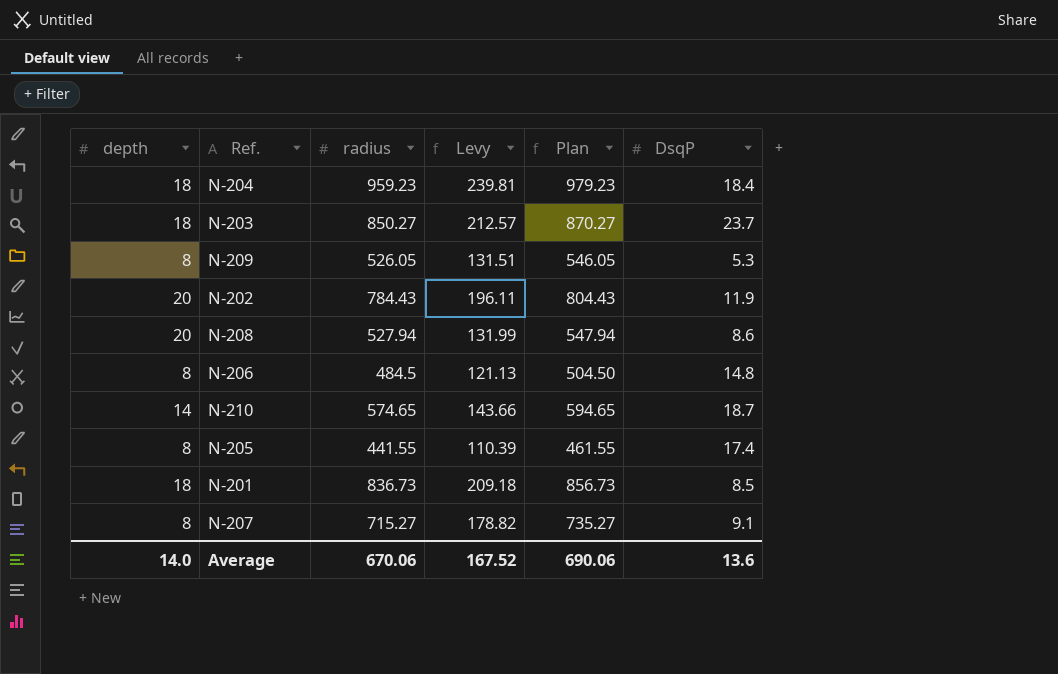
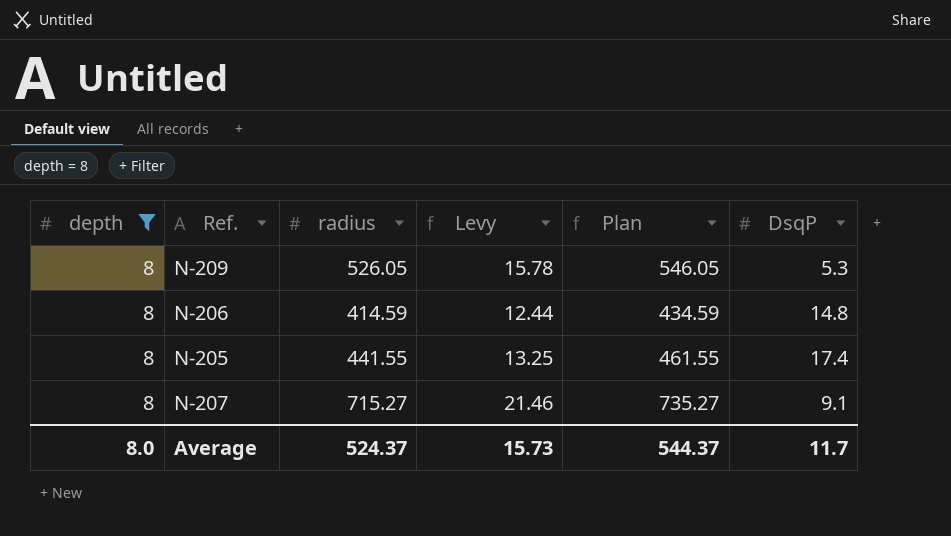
filter: none -> depth = 8
column Levy | formula: [radius] * 0.25 -> [radius] * 0.03
N-206 | radius: 484.5 -> 414.59
N-206 | Plan: 504.50 -> 434.59
Average | depth: 14.0 -> 8.0
Average | radius: 670.06 -> 524.37
Average | Levy: 167.52 -> 15.73
Average | Plan: 690.06 -> 544.37
Average | DsqP: 13.6 -> 11.7

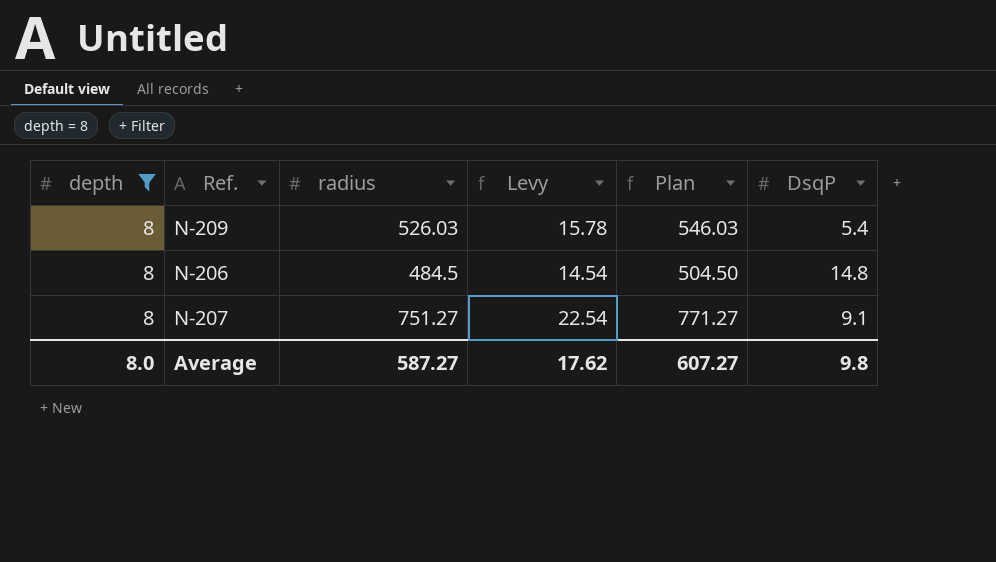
row N-205: 8 | 441.55 | 13.25 | 461.55 | 17.4 -> none
N-209 | radius: 526.05 -> 526.03
N-209 | Plan: 546.05 -> 546.03
N-209 | DsqP: 5.3 -> 5.4
N-206 | radius: 414.59 -> 484.5
N-206 | Levy: 12.44 -> 14.54
N-206 | Plan: 434.59 -> 504.50
N-207 | radius: 715.27 -> 751.27
N-207 | Levy: 21.46 -> 22.54
N-207 | Plan: 735.27 -> 771.27
Average | radius: 524.37 -> 587.27
Average | Levy: 15.73 -> 17.62
Average | Plan: 544.37 -> 607.27
Average | DsqP: 11.7 -> 9.8

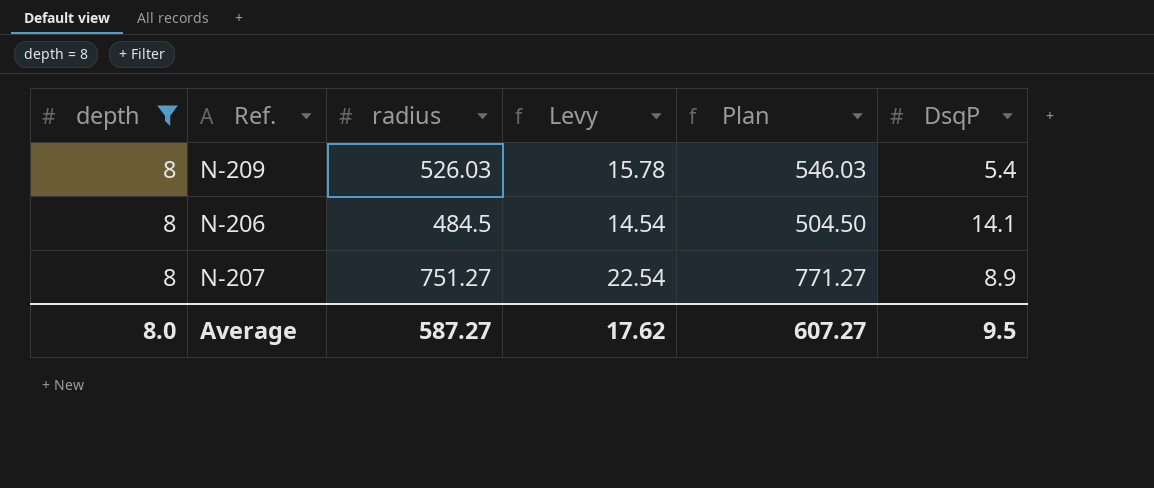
N-206 | DsqP: 14.8 -> 14.1
N-207 | DsqP: 9.1 -> 8.9
Average | DsqP: 9.8 -> 9.5

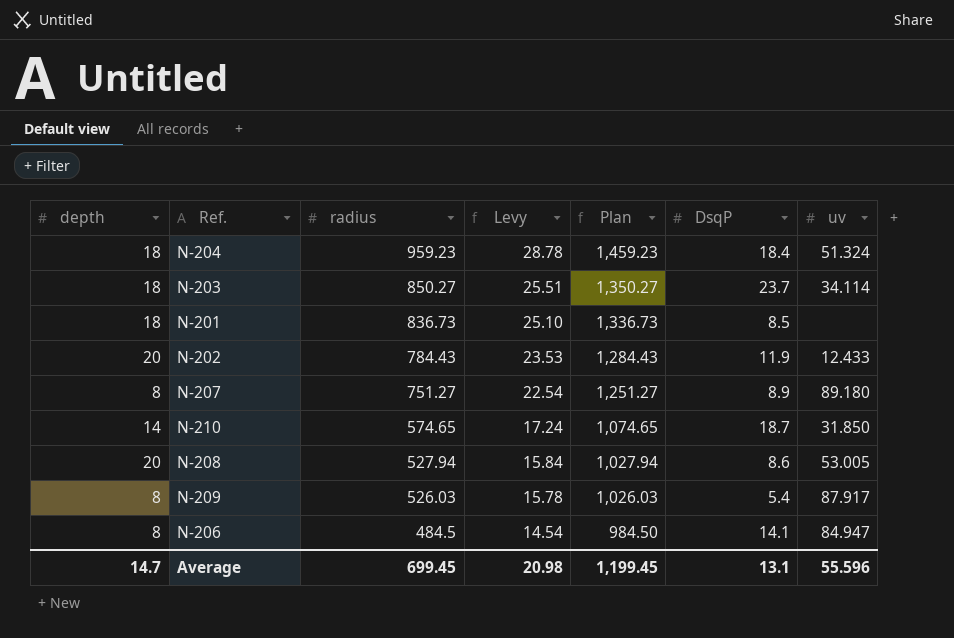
filter: depth = 8 -> none
row order: none -> radius descending
column Plan | formula: [radius] + 20 -> [radius] + 500
column uv | position: none -> 7
Average | depth: 8.0 -> 14.7
Average | radius: 587.27 -> 699.45
Average | Levy: 17.62 -> 20.98
Average | Plan: 607.27 -> 1,199.45
Average | DsqP: 9.5 -> 13.1

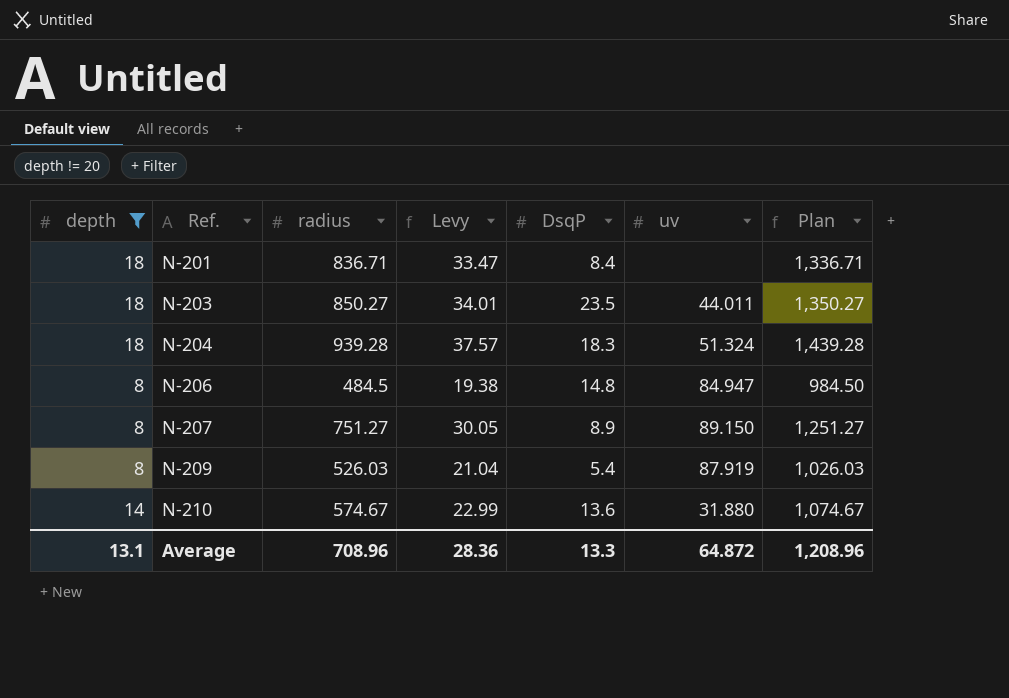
filter: none -> depth != 20
row order: radius descending -> Ref. ascending
column Levy | formula: [radius] * 0.03 -> [radius] * 0.04
column Plan | position: 5 -> 7
N-201 | radius: 836.73 -> 836.71
N-201 | DsqP: 8.5 -> 8.4
N-201 | Plan: 1,336.73 -> 1,336.71
N-203 | DsqP: 23.7 -> 23.5
N-203 | uv: 34.114 -> 44.011
N-204 | radius: 959.23 -> 939.28
N-204 | DsqP: 18.4 -> 18.3
N-204 | Plan: 1,459.23 -> 1,439.28
N-206 | DsqP: 14.1 -> 14.8
N-207 | uv: 89.180 -> 89.150
N-209 | uv: 87.917 -> 87.919
N-210 | radius: 574.65 -> 574.67
N-210 | DsqP: 18.7 -> 13.6
N-210 | uv: 31.850 -> 31.880
N-210 | Plan: 1,074.65 -> 1,074.67
Average | depth: 14.7 -> 13.1
Average | radius: 699.45 -> 708.96
Average | Levy: 20.98 -> 28.36
Average | DsqP: 13.1 -> 13.3
Average | uv: 55.596 -> 64.872
Average | Plan: 1,199.45 -> 1,208.96

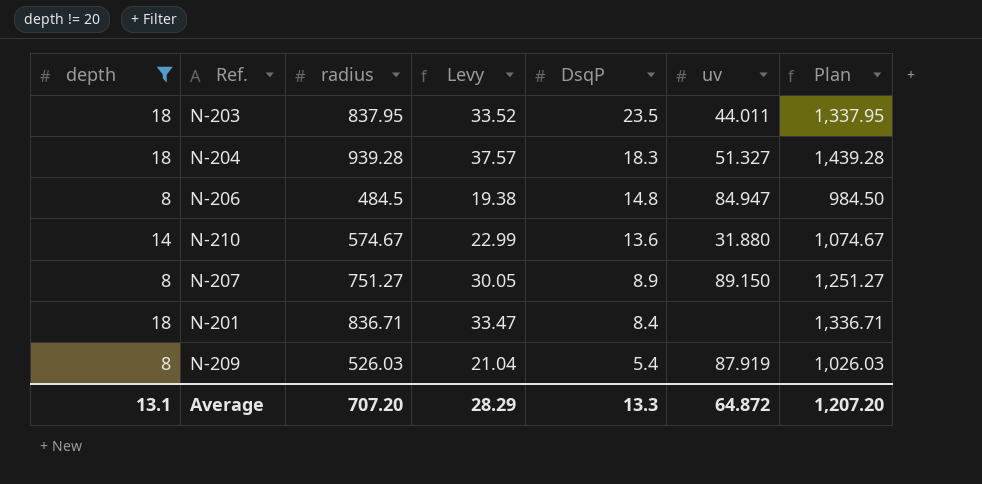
row order: Ref. ascending -> DsqP descending
N-203 | radius: 850.27 -> 837.95
N-203 | Levy: 34.01 -> 33.52
N-203 | Plan: 1,350.27 -> 1,337.95
N-204 | uv: 51.324 -> 51.327
Average | radius: 708.96 -> 707.20
Average | Levy: 28.36 -> 28.29
Average | Plan: 1,208.96 -> 1,207.20

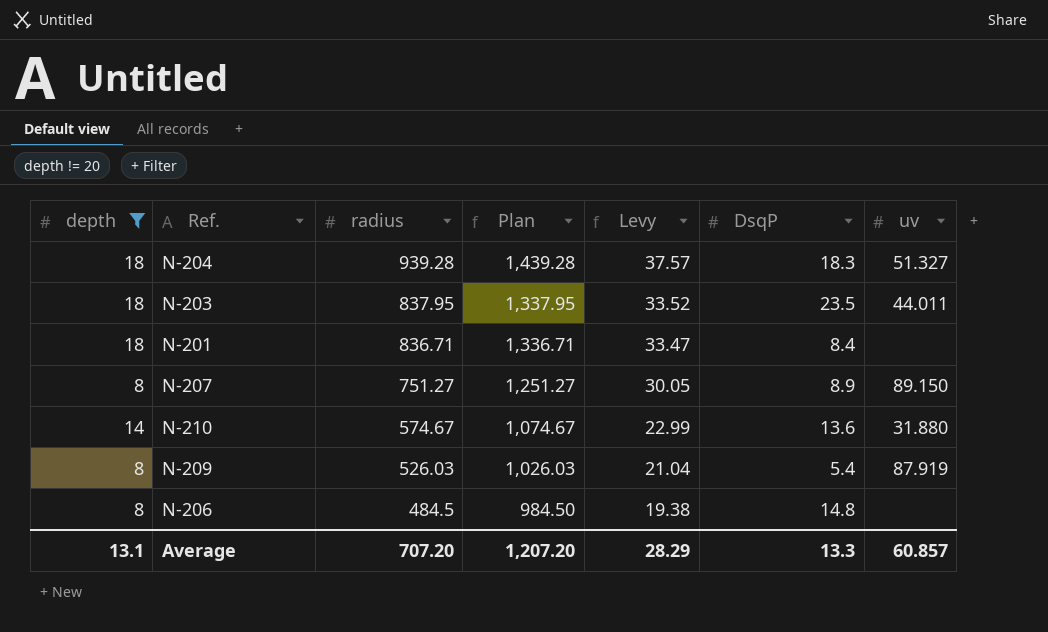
row order: DsqP descending -> radius descending
column Plan | position: 7 -> 4
N-206 | uv: 84.947 -> none
Average | uv: 64.872 -> 60.857

